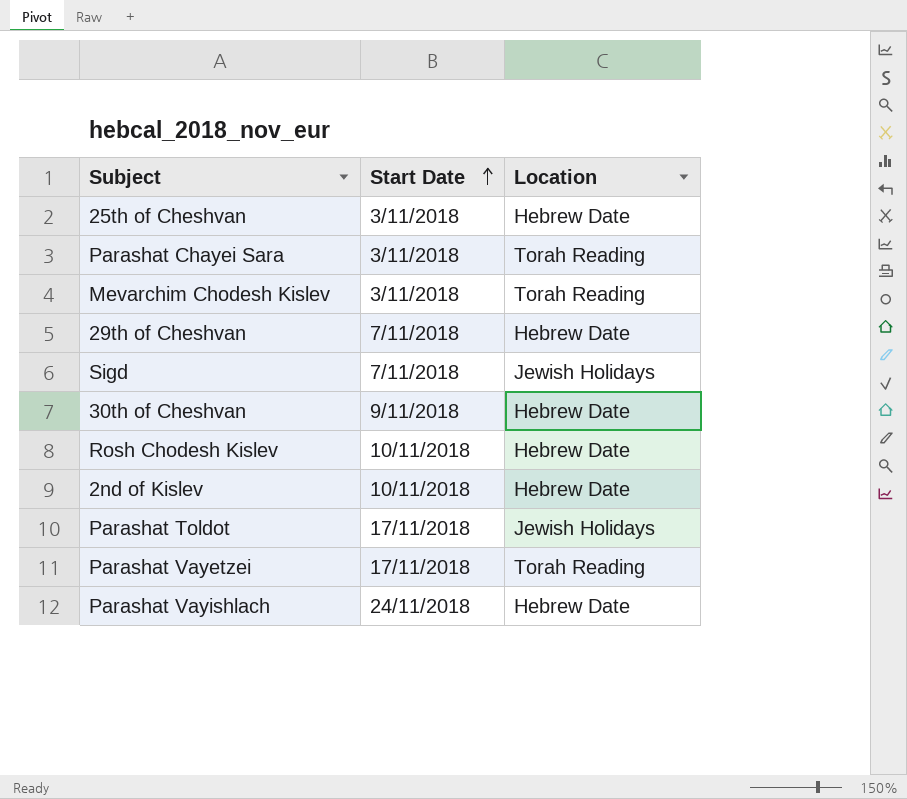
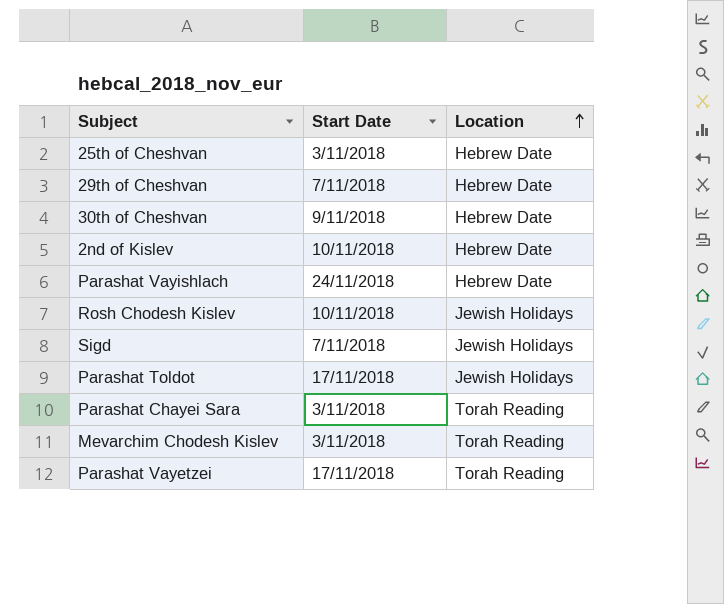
row order: Start Date ascending -> Location ascending
Rosh Chodesh Kislev | Location: Hebrew Date -> Jewish Holidays

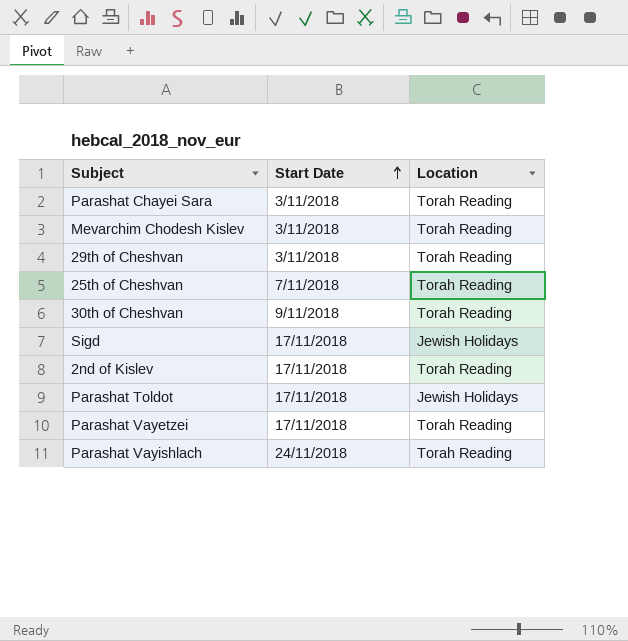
row order: Location ascending -> Start Date ascending
row Rosh Chodesh Kislev: 10/11/2018 | Jewish Holidays -> none
29th of Cheshvan | Start Date: 7/11/2018 -> 3/11/2018
29th of Cheshvan | Location: Hebrew Date -> Torah Reading
25th of Cheshvan | Start Date: 3/11/2018 -> 7/11/2018
25th of Cheshvan | Location: Hebrew Date -> Torah Reading
30th of Cheshvan | Location: Hebrew Date -> Torah Reading
Sigd | Start Date: 7/11/2018 -> 17/11/2018
2nd of Kislev | Start Date: 10/11/2018 -> 17/11/2018
2nd of Kislev | Location: Hebrew Date -> Torah Reading
Parashat Vayishlach | Location: Hebrew Date -> Torah Reading

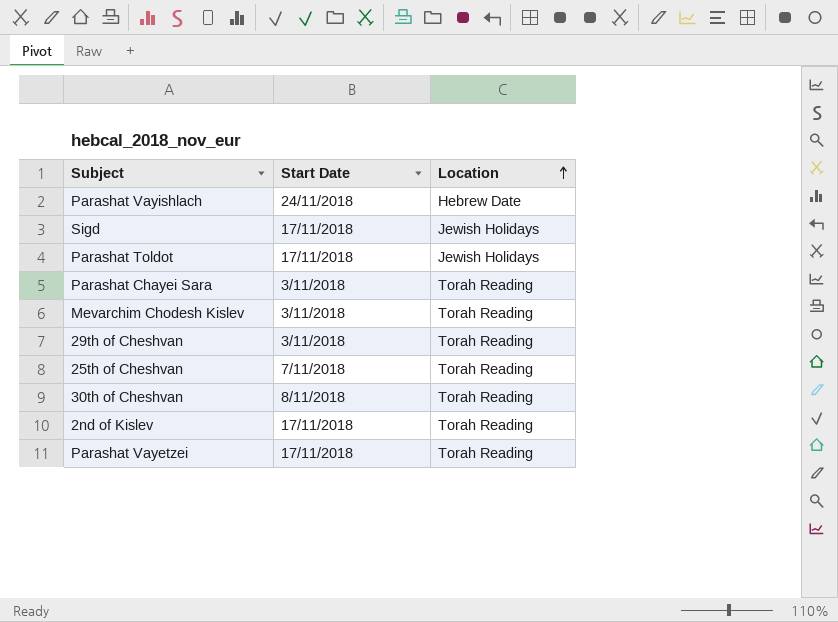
row order: Start Date ascending -> Location ascending
Parashat Vayishlach | Location: Torah Reading -> Hebrew Date
30th of Cheshvan | Start Date: 9/11/2018 -> 8/11/2018

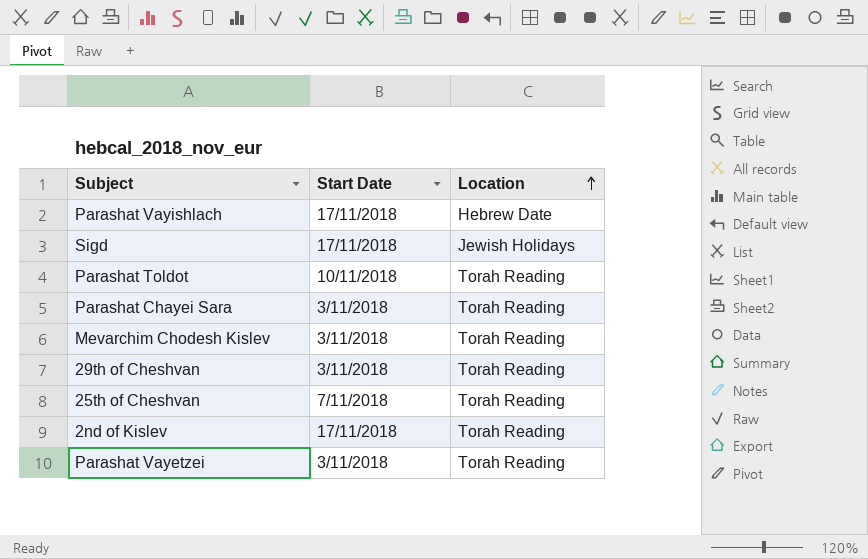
row 30th of Cheshvan: 8/11/2018 | Torah Reading -> none
Parashat Vayishlach | Start Date: 24/11/2018 -> 17/11/2018
Parashat Toldot | Start Date: 17/11/2018 -> 10/11/2018
Parashat Toldot | Location: Jewish Holidays -> Torah Reading
Parashat Vayetzei | Start Date: 17/11/2018 -> 3/11/2018

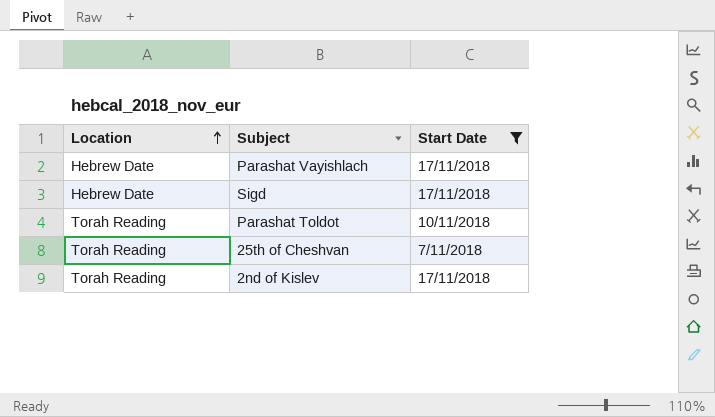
filter: none -> Start Date != 3/11/2018
column Location | position: 3 -> 1
Sigd | Location: Jewish Holidays -> Hebrew Date

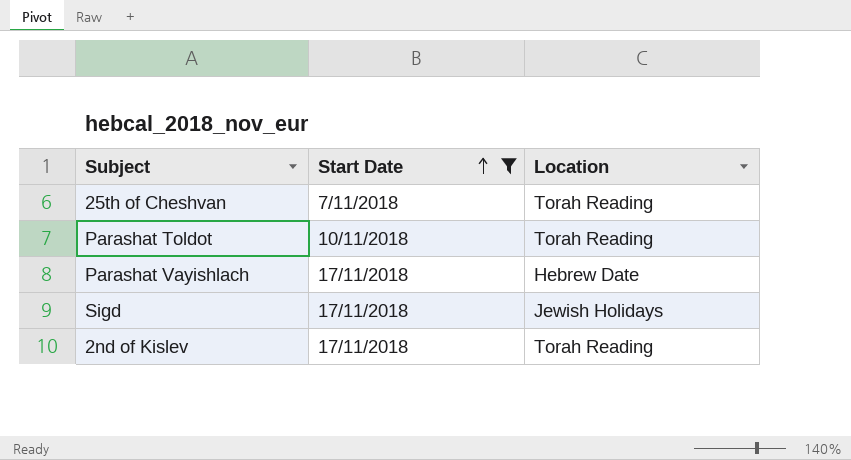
row order: Location ascending -> Start Date ascending
column Location | position: 1 -> 3
Sigd | Location: Hebrew Date -> Jewish Holidays

